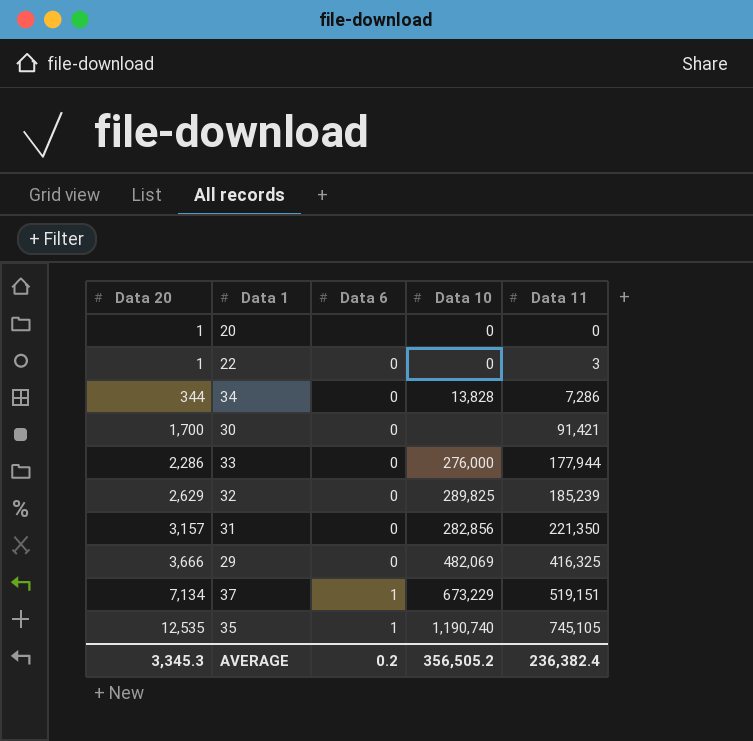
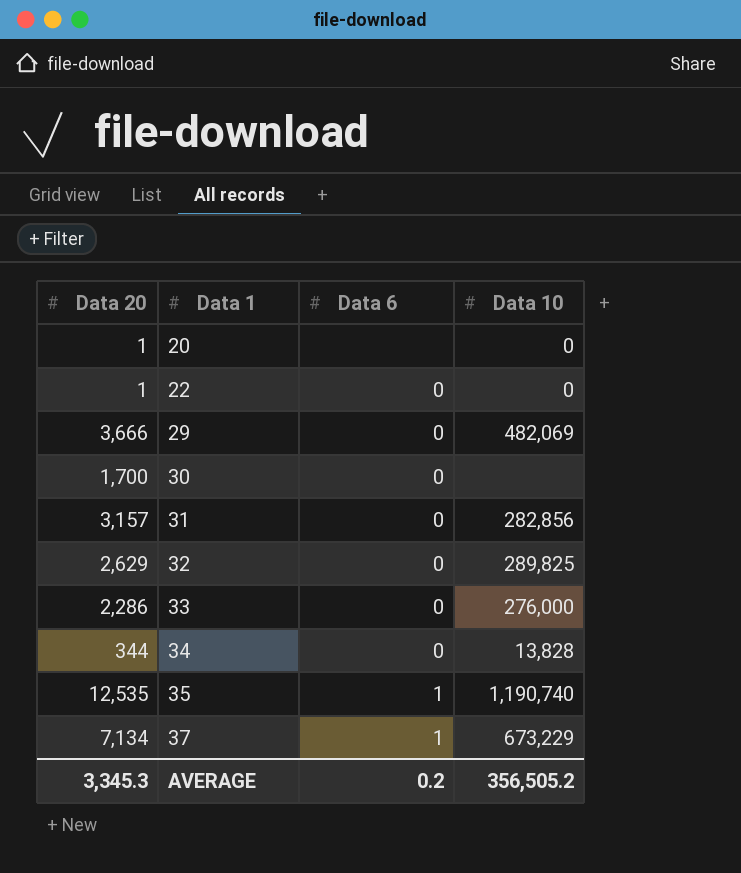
row order: Data 20 ascending -> Data 1 ascending
column Data 11 | position: 5 -> none

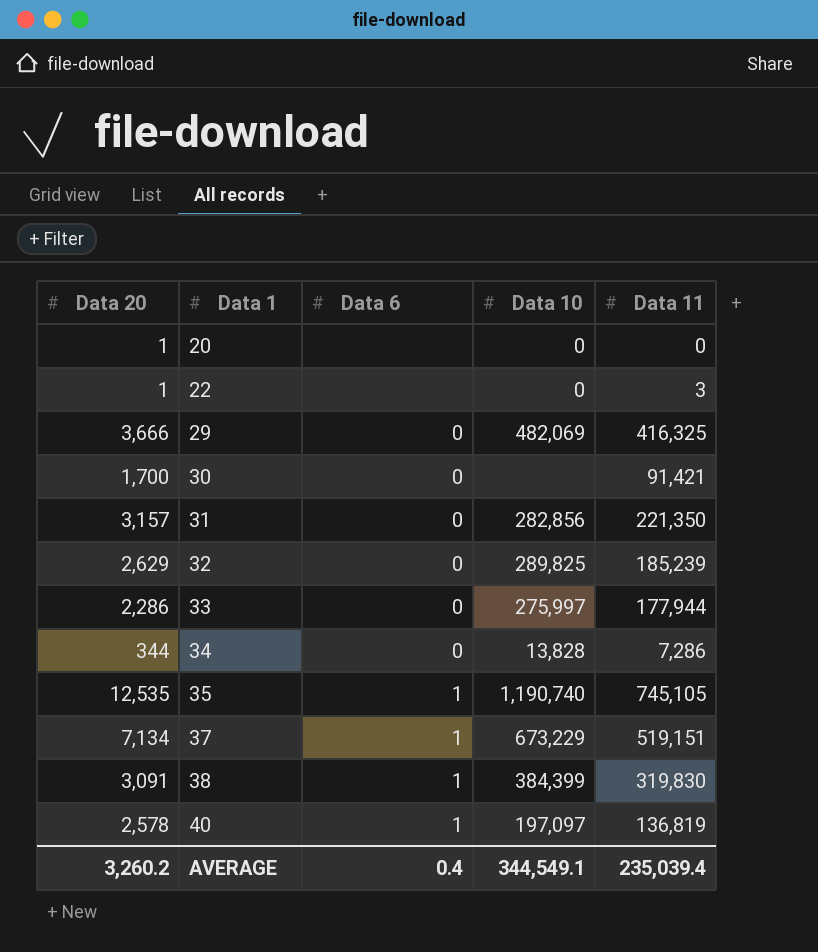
column Data 11 | position: none -> 5
22 | Data 6: 0 -> none
33 | Data 10: 276,000 -> 275,997
row 38: none -> 3,091 | 1 | 384,399 | 319,830
row 40: none -> 2,578 | 1 | 197,097 | 136,819
AVERAGE | Data 20: 3,345.3 -> 3,260.2
AVERAGE | Data 6: 0.2 -> 0.4
AVERAGE | Data 10: 356,505.2 -> 344,549.1

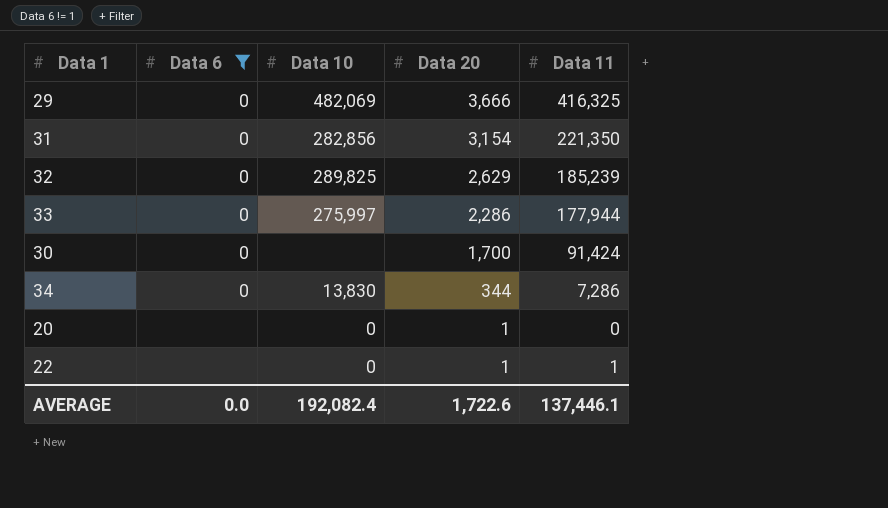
filter: none -> Data 6 != 1
row order: Data 1 ascending -> Data 20 descending
column Data 20 | position: 1 -> 4
31 | Data 20: 3,157 -> 3,154
30 | Data 11: 91,421 -> 91,424
34 | Data 10: 13,828 -> 13,830
22 | Data 11: 3 -> 1
AVERAGE | Data 6: 0.4 -> 0.0
AVERAGE | Data 10: 344,549.1 -> 192,082.4
AVERAGE | Data 20: 3,260.2 -> 1,722.6
AVERAGE | Data 11: 235,039.4 -> 137,446.1

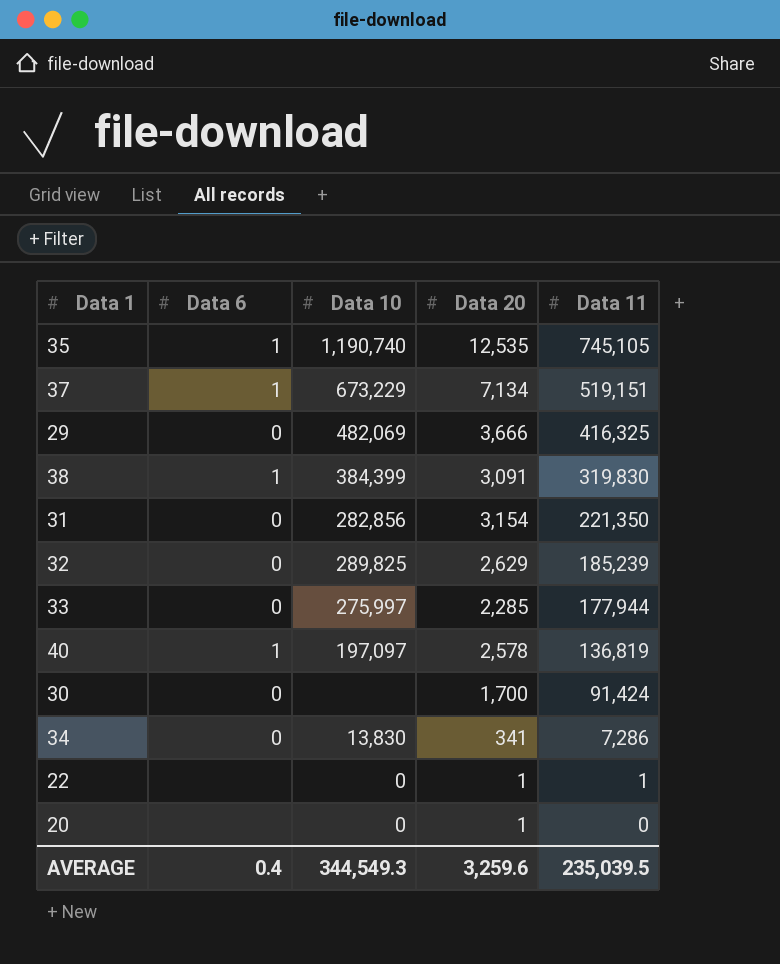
filter: Data 6 != 1 -> none
row order: Data 20 descending -> Data 11 descending
33 | Data 20: 2,286 -> 2,285
34 | Data 20: 344 -> 341
AVERAGE | Data 6: 0.0 -> 0.4
AVERAGE | Data 10: 192,082.4 -> 344,549.3
AVERAGE | Data 20: 1,722.6 -> 3,259.6
AVERAGE | Data 11: 137,446.1 -> 235,039.5

